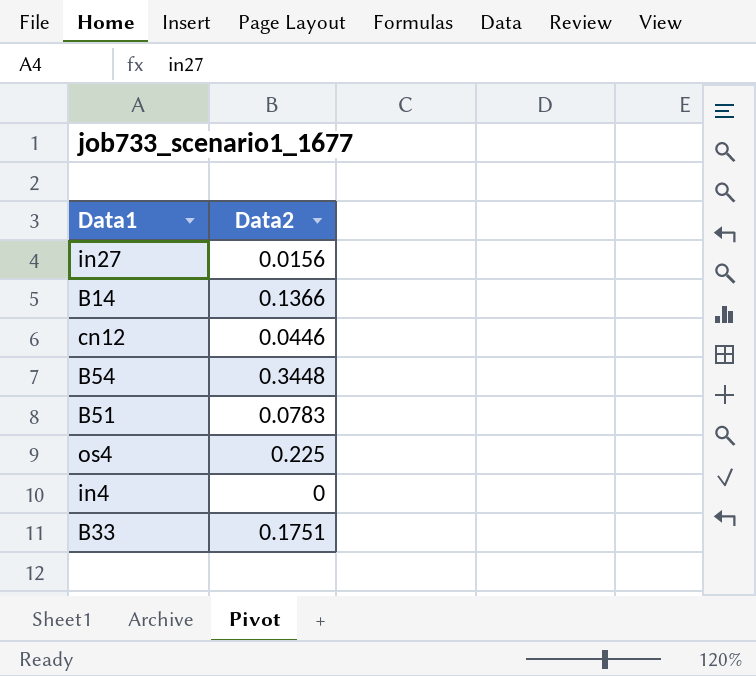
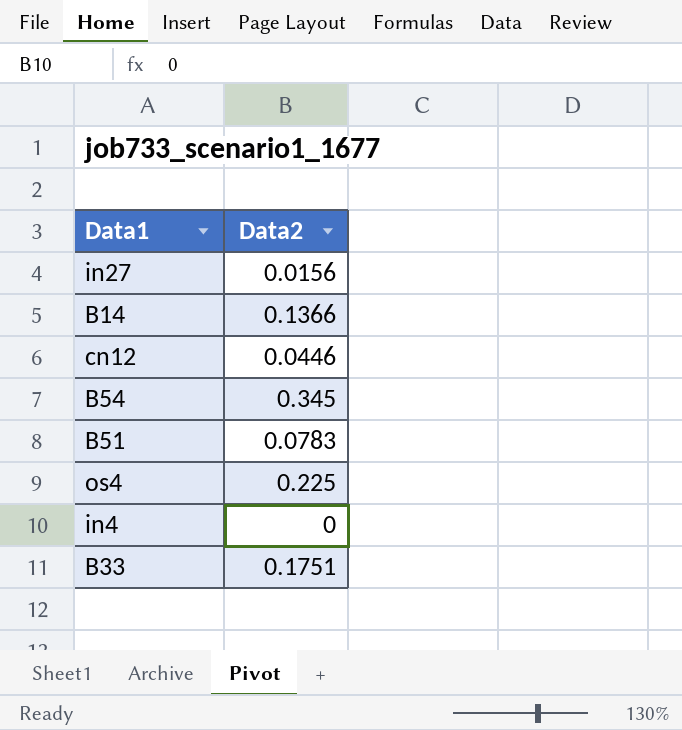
B54 | Data2: 0.3448 -> 0.345

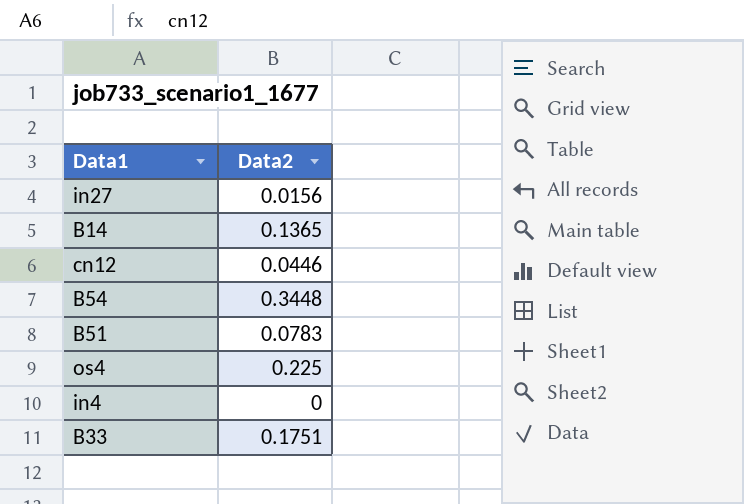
B14 | Data2: 0.1366 -> 0.1365
B54 | Data2: 0.345 -> 0.3448

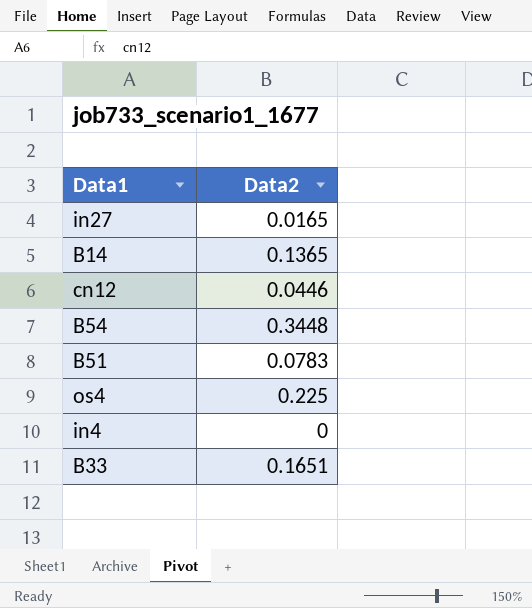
in27 | Data2: 0.0156 -> 0.0165
B33 | Data2: 0.1751 -> 0.1651

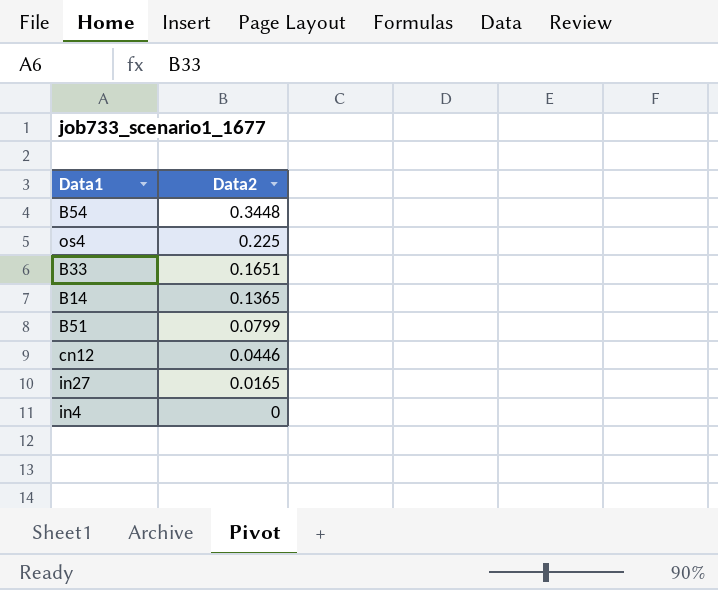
row order: none -> Data2 descending
B51 | Data2: 0.0783 -> 0.0799

